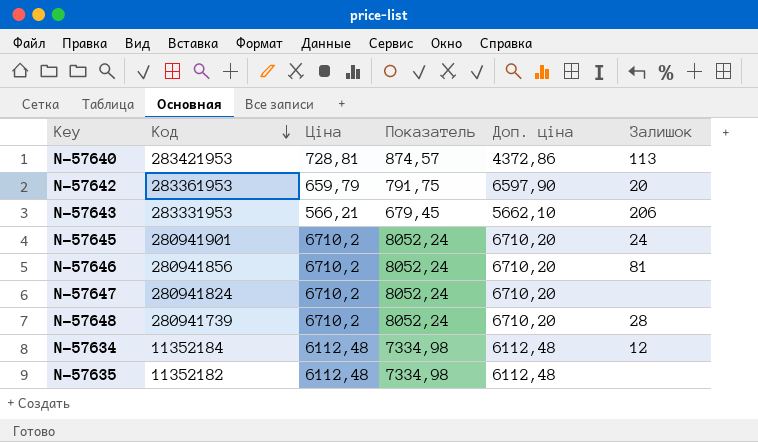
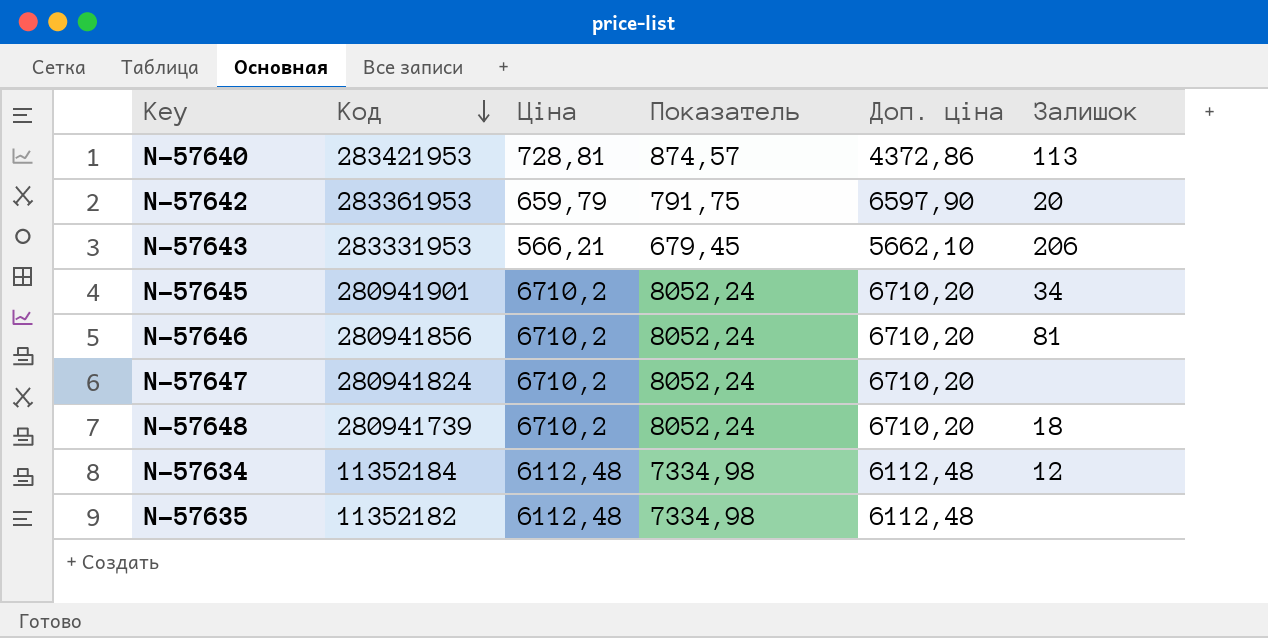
N-57645 | Залишок: 24 -> 34
N-57648 | Залишок: 28 -> 18

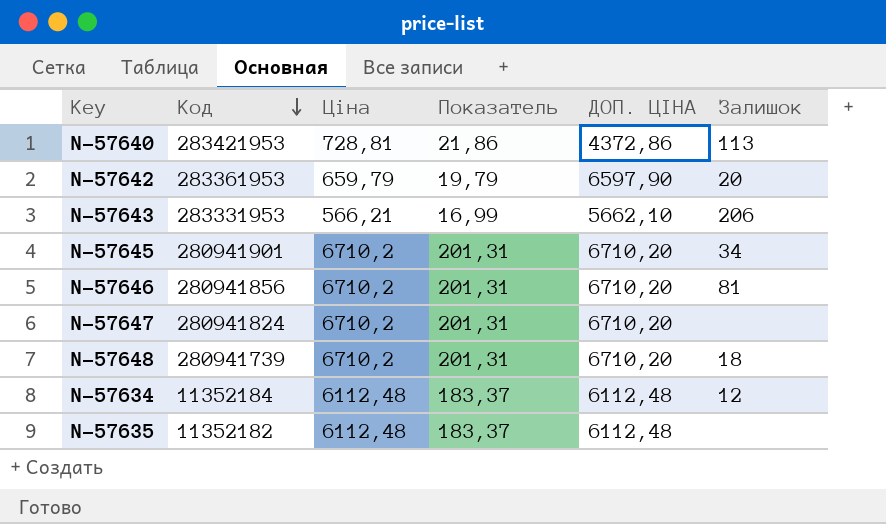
column Показатель | formula: [Ціна] * 1,2 -> [Ціна] * 0,03
column name: Доп. ціна -> ДОП. ЦІНА

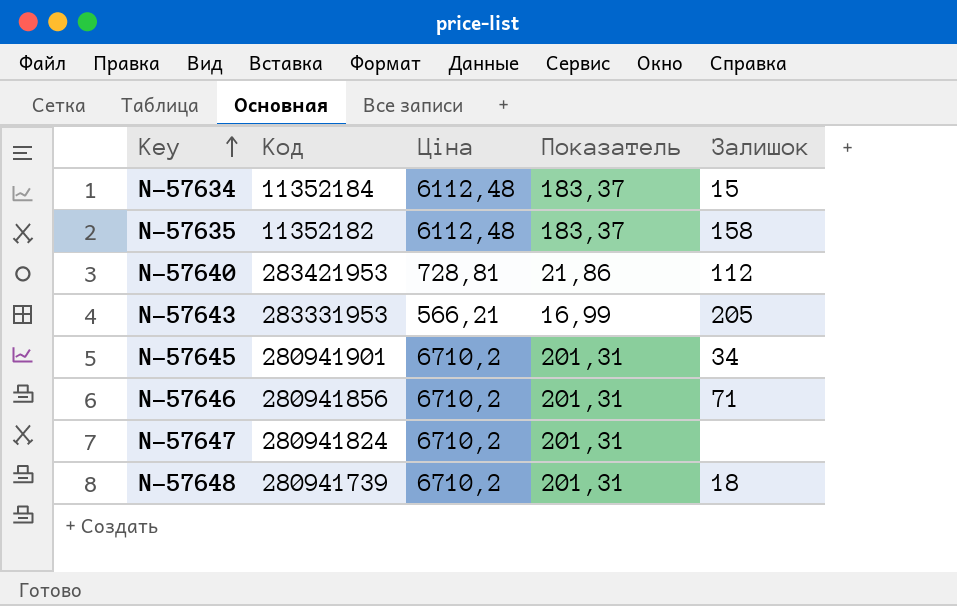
row order: Код descending -> Key ascending
column ДОП. ЦІНА | position: 5 -> none
row N-57642: 283361953 | 659,79 | 19,79 | 6597,90 | 20 -> none
N-57634 | Залишок: 12 -> 15
N-57635 | Залишок: none -> 158
N-57640 | Залишок: 113 -> 112
N-57643 | Залишок: 206 -> 205
N-57646 | Залишок: 81 -> 71

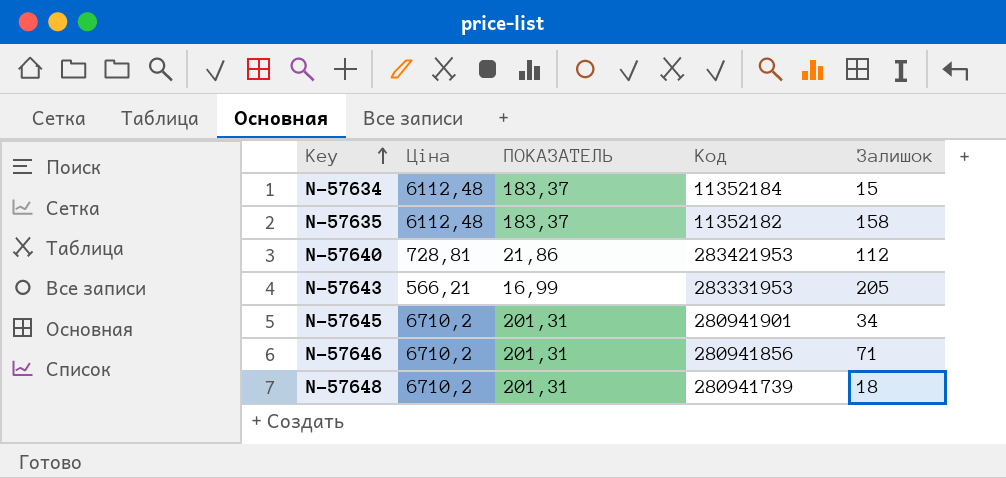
column name: Показатель -> ПОКАЗАТЕЛЬ
column Код | position: 2 -> 4
row N-57647: 280941824 | 6710,2 | 201,31 | none -> none

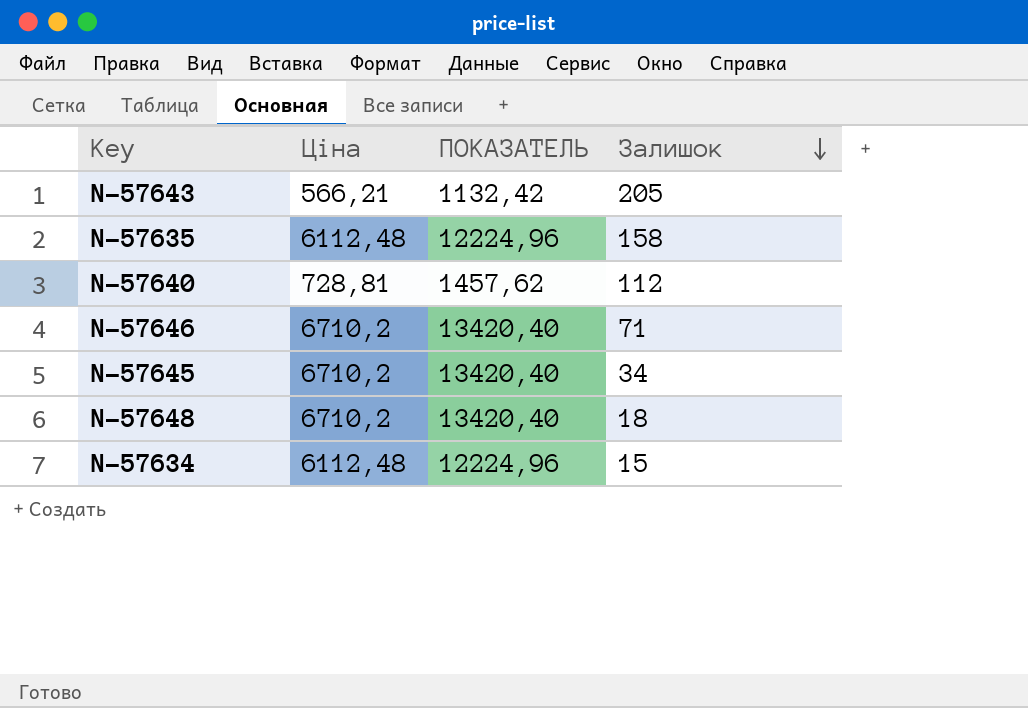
row order: Key ascending -> Залишок descending
column Код | position: 4 -> none
column ПОКАЗАТЕЛЬ | formula: [Ціна] * 0,03 -> [Ціна] * 2

